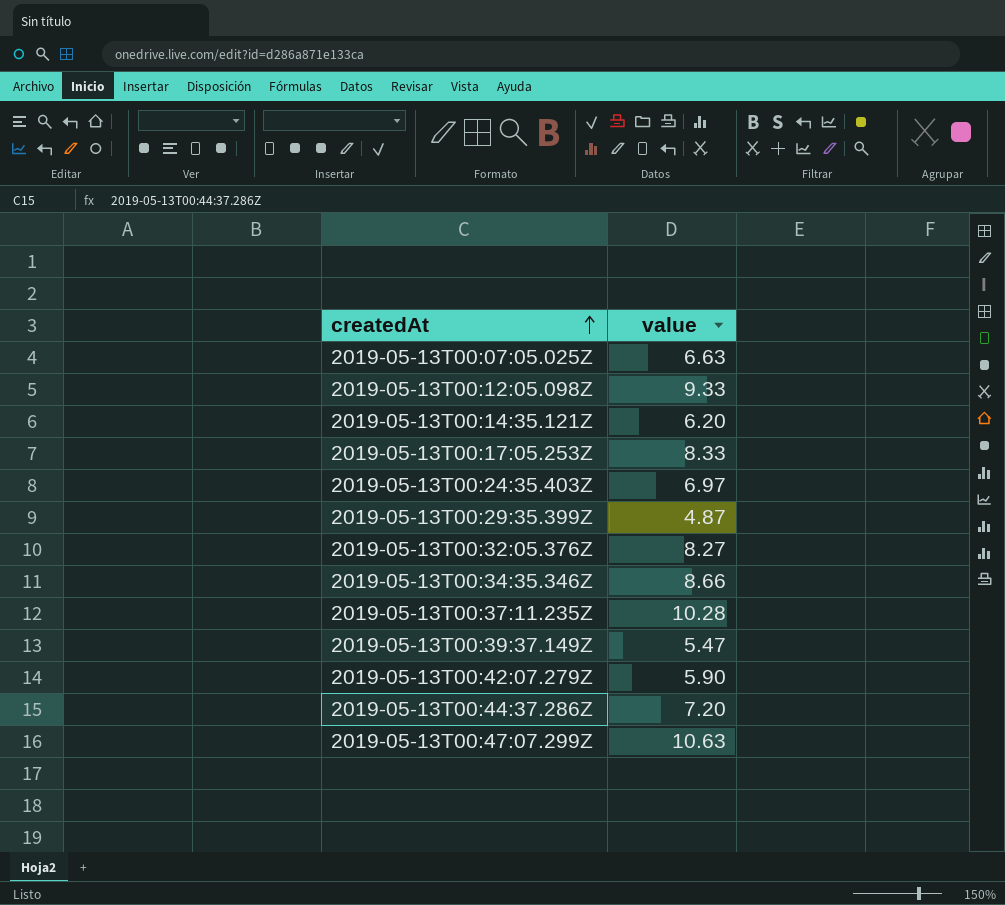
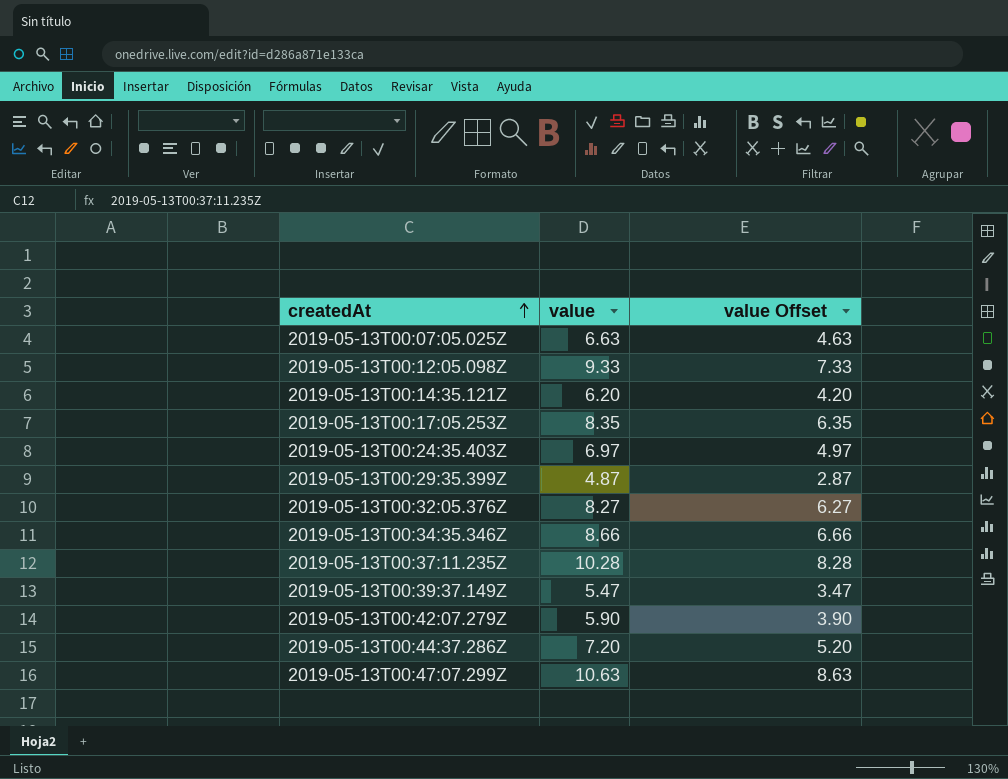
column value Offset | formula: none -> [value] - 2
2019-05-13T00:17:05.253Z | value: 8.33 -> 8.35

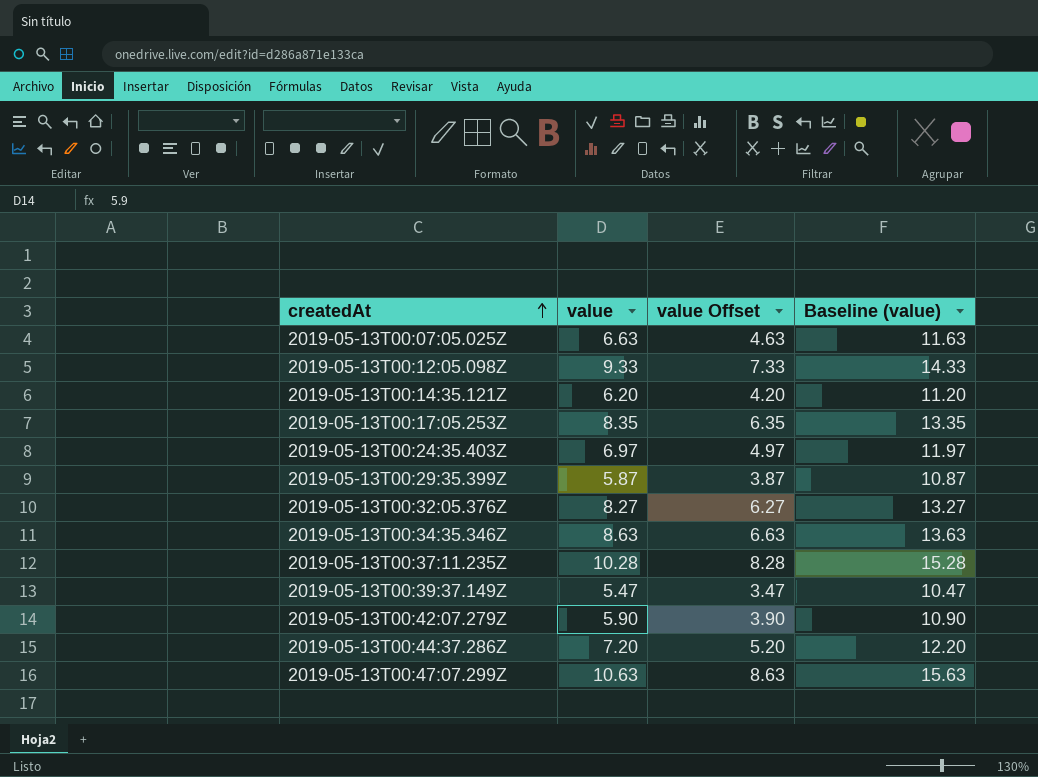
column Baseline (value) | formula: none -> [value] + 5
2019-05-13T00:29:35.399Z | value: 4.87 -> 5.87
2019-05-13T00:29:35.399Z | value Offset: 2.87 -> 3.87
2019-05-13T00:34:35.346Z | value: 8.66 -> 8.63
2019-05-13T00:34:35.346Z | value Offset: 6.66 -> 6.63

